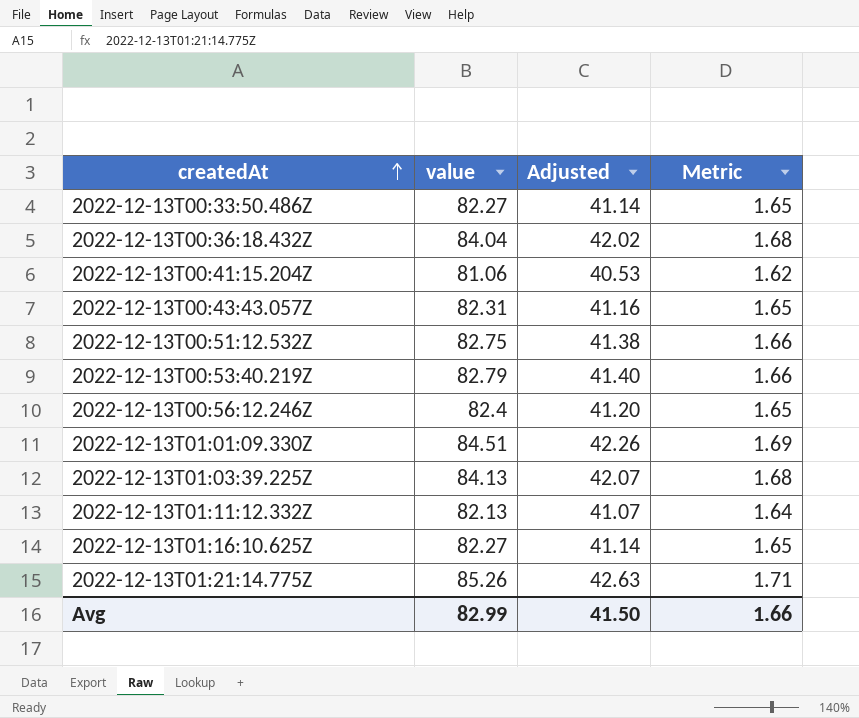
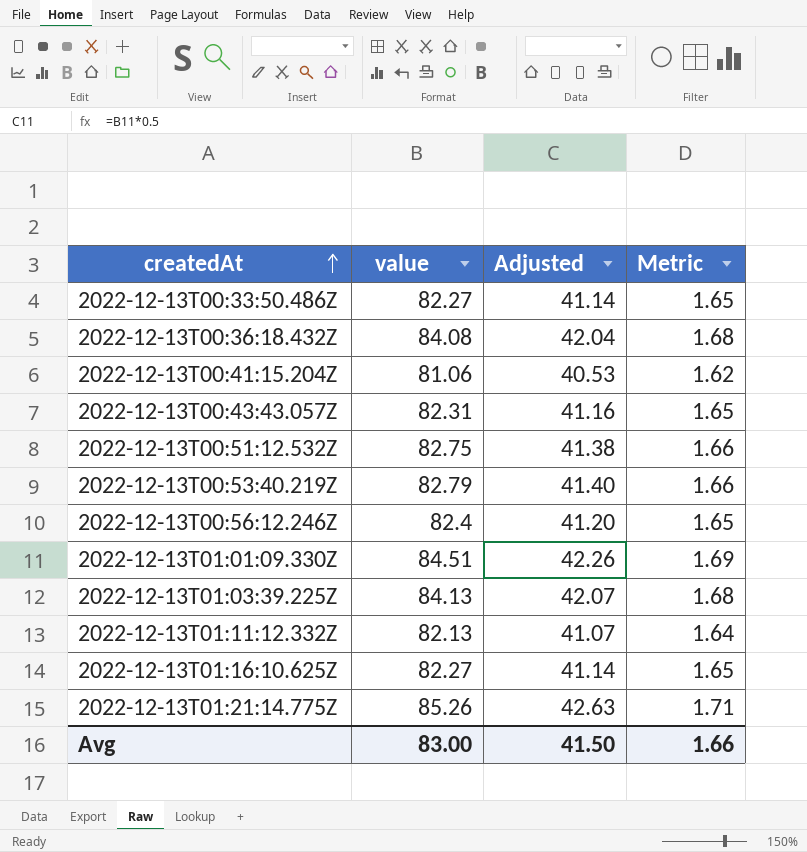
2022-12-13T00:36:18.432Z | value: 84.04 -> 84.08
2022-12-13T00:36:18.432Z | Adjusted: 42.02 -> 42.04
Avg | value: 82.99 -> 83.00

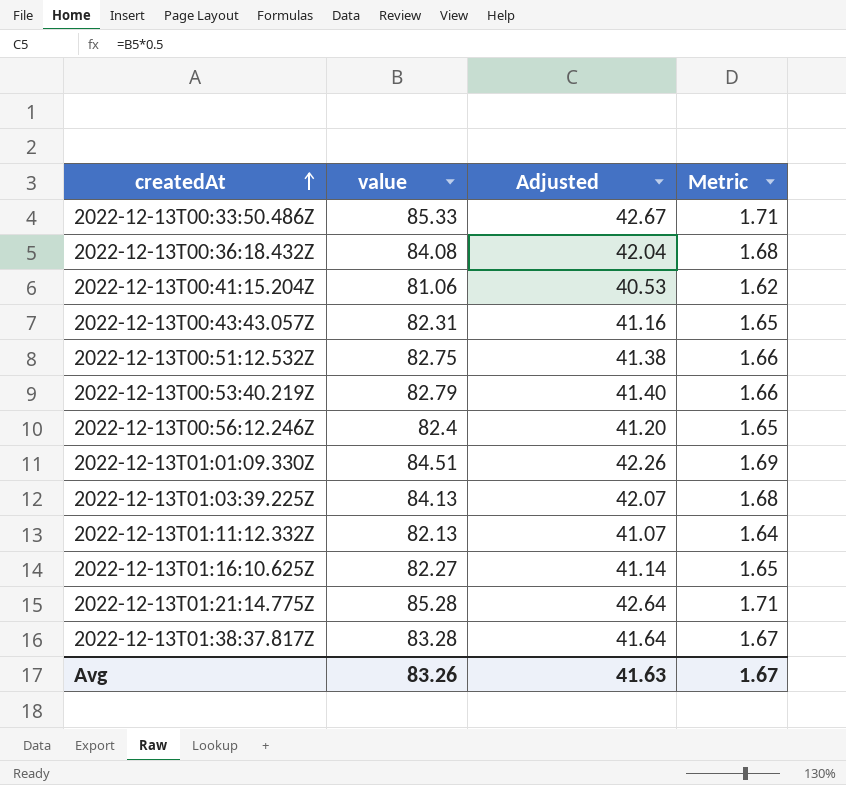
2022-12-13T00:33:50.486Z | value: 82.27 -> 85.33
2022-12-13T00:33:50.486Z | Adjusted: 41.14 -> 42.67
2022-12-13T00:33:50.486Z | Metric: 1.65 -> 1.71
2022-12-13T01:21:14.775Z | value: 85.26 -> 85.28
2022-12-13T01:21:14.775Z | Adjusted: 42.63 -> 42.64
row 2022-12-13T01:38:37.817Z: none -> 83.28 | 41.64 | 1.67
Avg | value: 83.00 -> 83.26
Avg | Adjusted: 41.50 -> 41.63
Avg | Metric: 1.66 -> 1.67

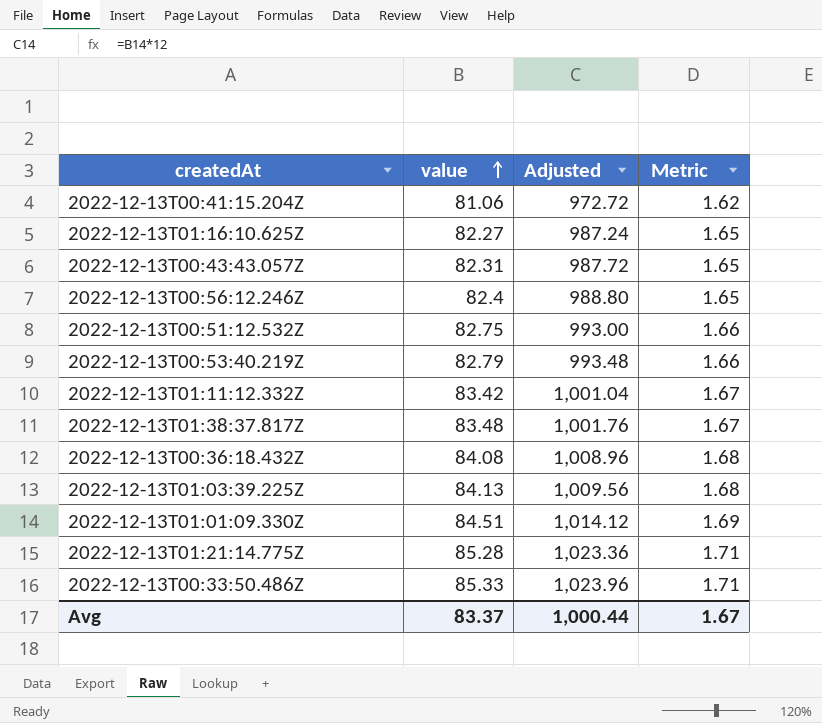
row order: createdAt ascending -> value ascending
column Adjusted | formula: [value] * 0.5 -> [value] * 12
2022-12-13T01:11:12.332Z | value: 82.13 -> 83.42
2022-12-13T01:11:12.332Z | Metric: 1.64 -> 1.67
2022-12-13T01:38:37.817Z | value: 83.28 -> 83.48
Avg | value: 83.26 -> 83.37
Avg | Adjusted: 41.63 -> 1,000.44

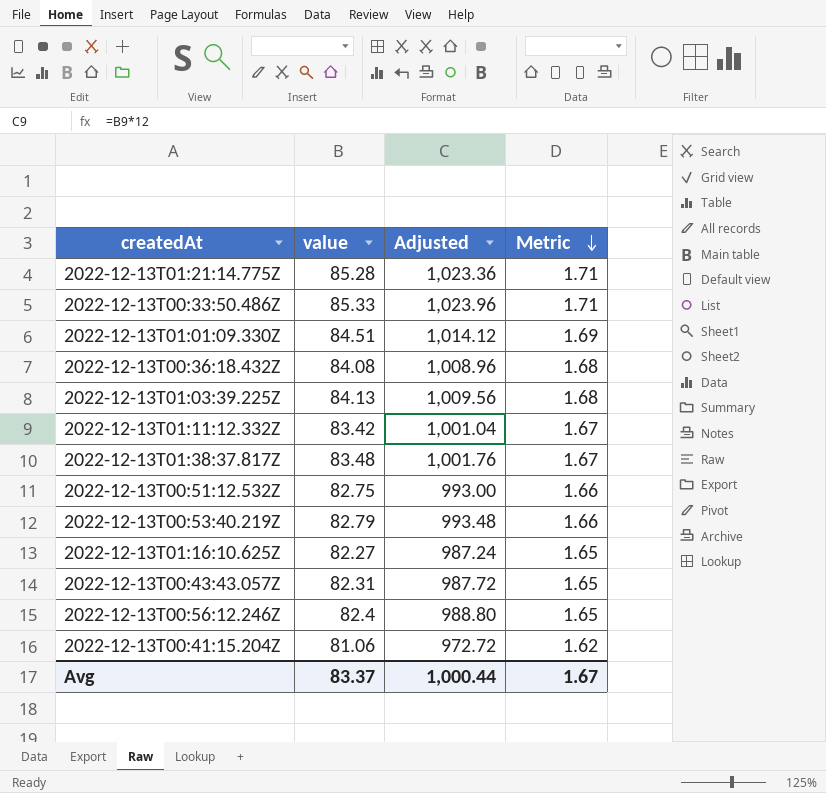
row order: value ascending -> Metric descending

